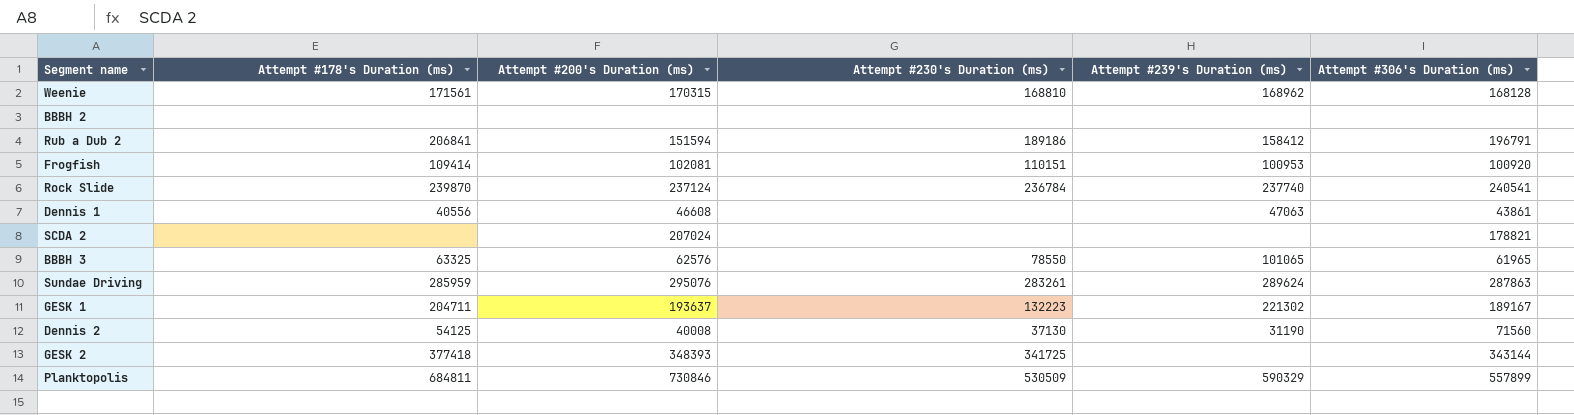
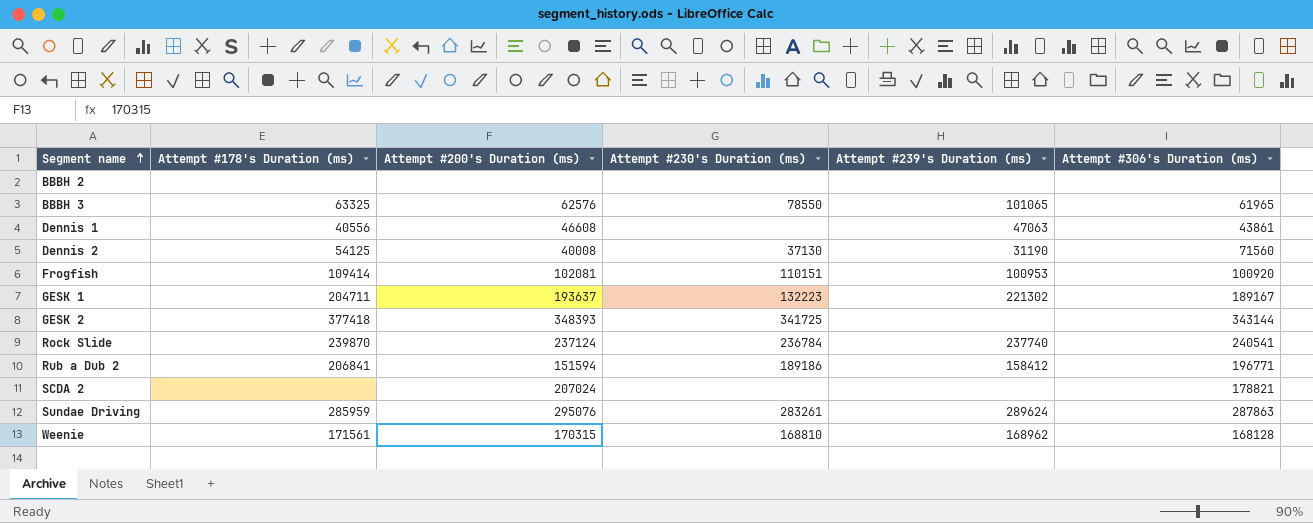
row order: none -> Segment name ascending
row Planktopolis: 684811 | 730846 | 530509 | 590329 | 557899 -> none
Rub a Dub 2 | Attempt #306's Duration (ms): 196791 -> 196771

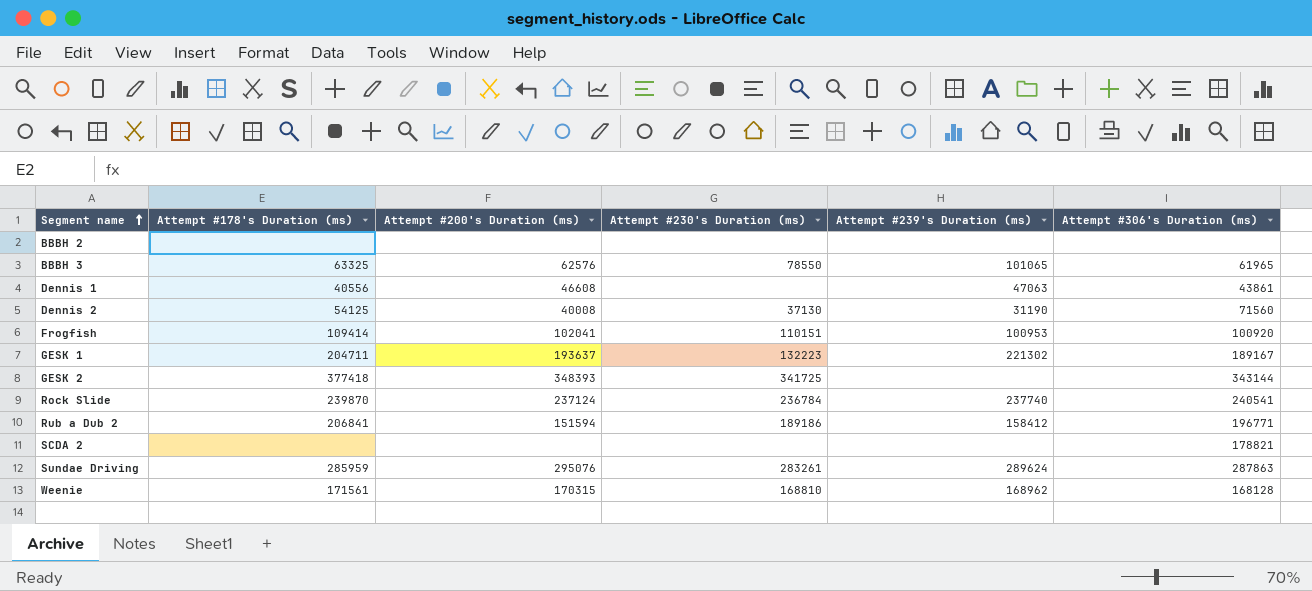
Frogfish | Attempt #200's Duration (ms): 102081 -> 102041
SCDA 2 | Attempt #200's Duration (ms): 207024 -> none

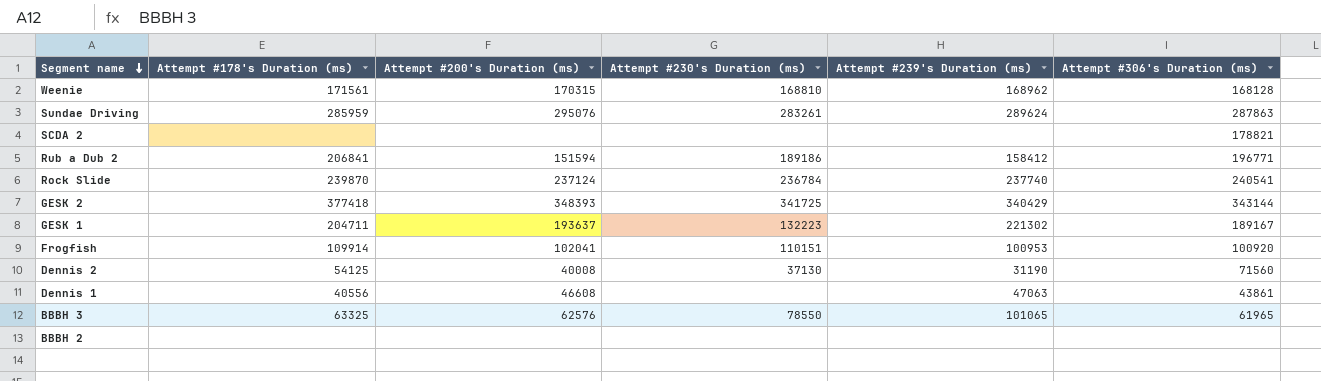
row order: Segment name ascending -> Segment name descending
GESK 2 | Attempt #239's Duration (ms): none -> 340429
Frogfish | Attempt #178's Duration (ms): 109414 -> 109914

